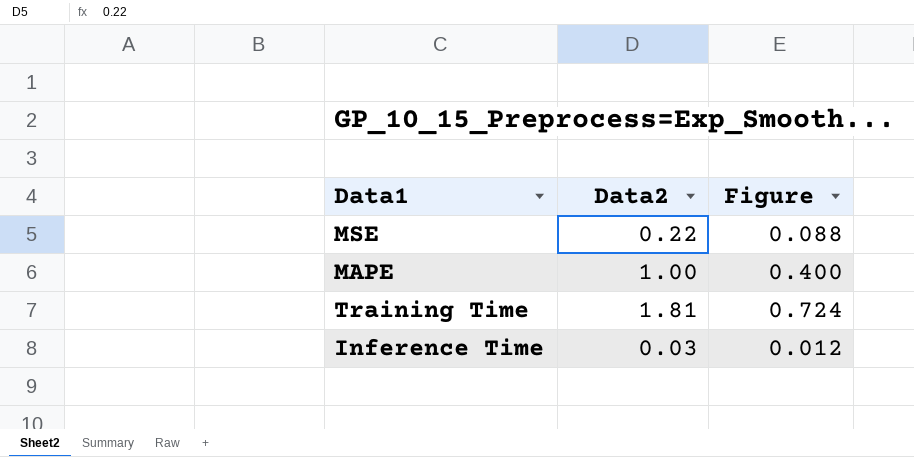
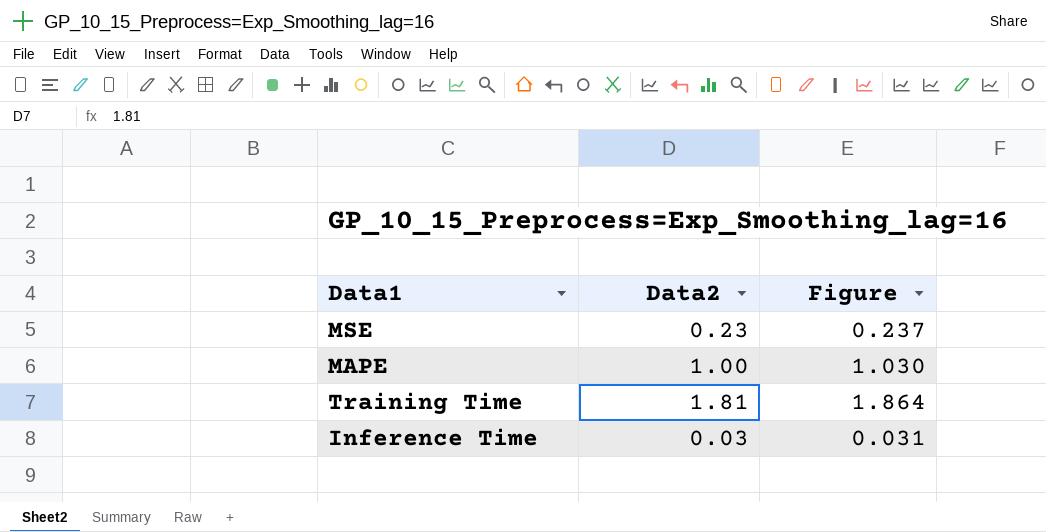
column Figure | formula: [Data2] * 0.4 -> [Data2] * 1.03
MSE | Data2: 0.22 -> 0.23

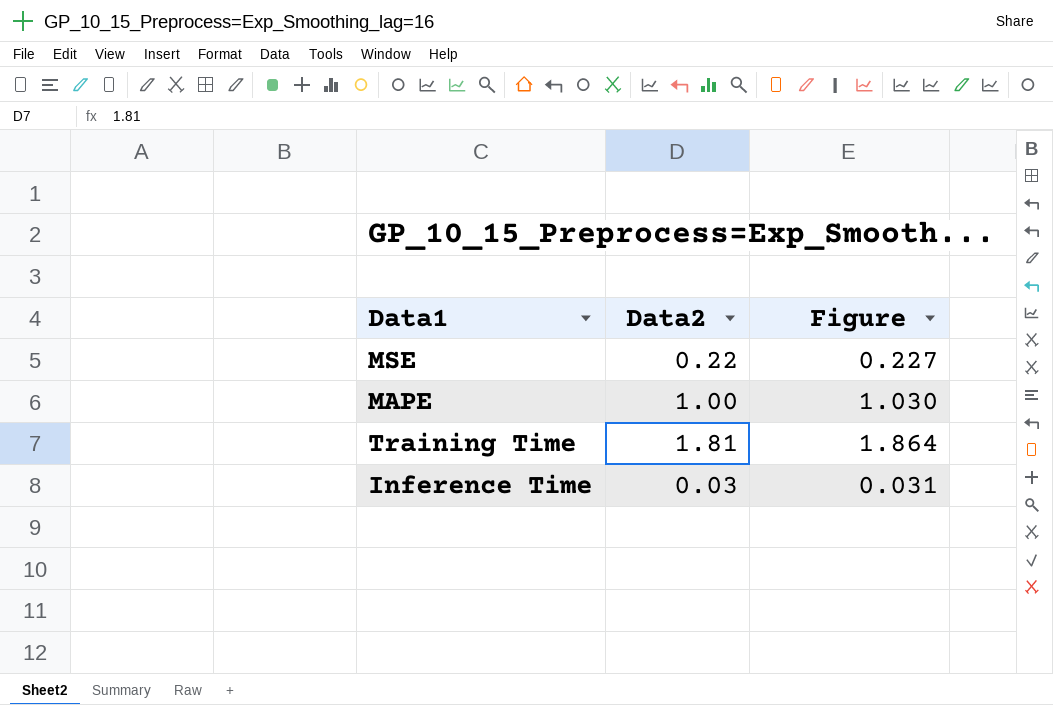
MSE | Data2: 0.23 -> 0.22
MSE | Figure: 0.237 -> 0.227

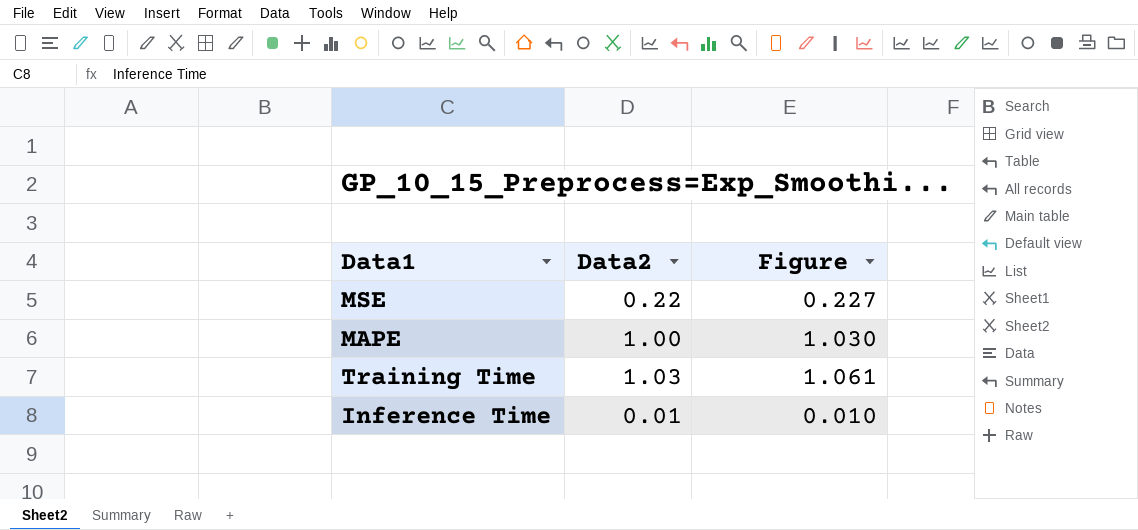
Training Time | Data2: 1.81 -> 1.03
Training Time | Figure: 1.864 -> 1.061
Inference Time | Data2: 0.03 -> 0.01
Inference Time | Figure: 0.031 -> 0.010

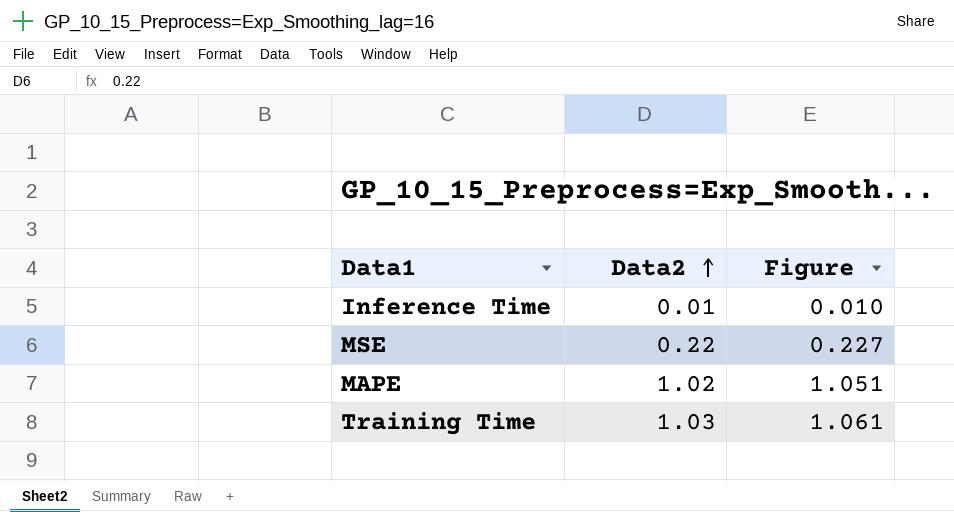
row order: none -> Data2 ascending
MAPE | Data2: 1.00 -> 1.02
MAPE | Figure: 1.030 -> 1.051

